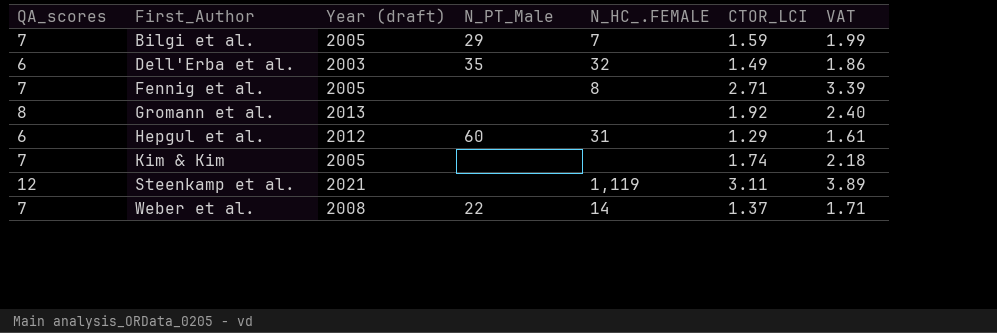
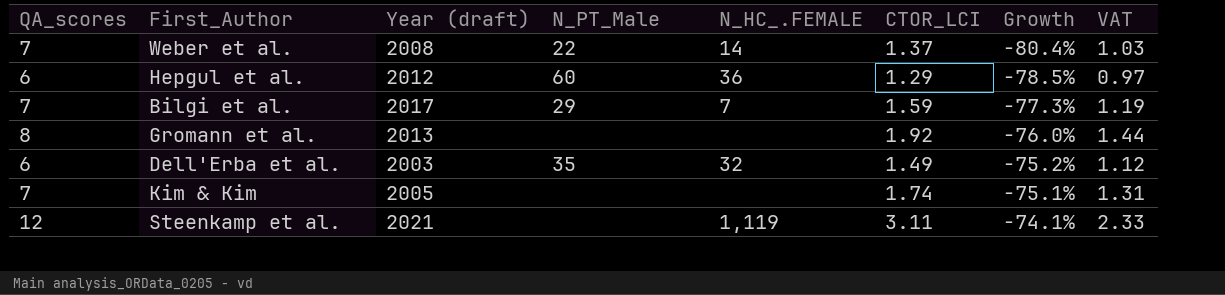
row order: First_Author ascending -> Growth ascending
column Growth | formula: none -> ([CTOR_LCI] - [QA_scores]) / [QA_scores]
column VAT | formula: [CTOR_LCI] * 1.25 -> [CTOR_LCI] * 0.75
row Fennig et al.: 7 | 2005 | none | 8 | 2.71 | 3.39 -> none
Hepgul et al. | N_HC_.FEMALE: 31 -> 36
Bilgi et al. | Year (draft): 2005 -> 2017

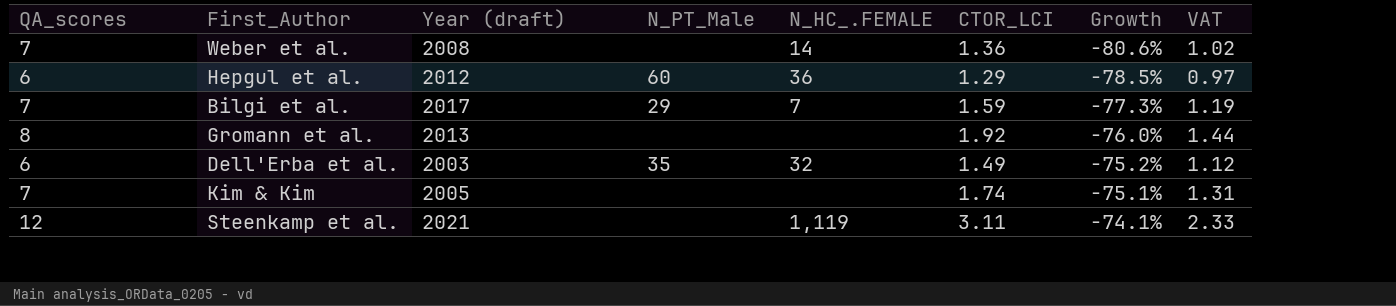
Weber et al. | N_PT_Male: 22 -> none
Weber et al. | CTOR_LCI: 1.37 -> 1.36
Weber et al. | Growth: -80.4% -> -80.6%
Weber et al. | VAT: 1.03 -> 1.02

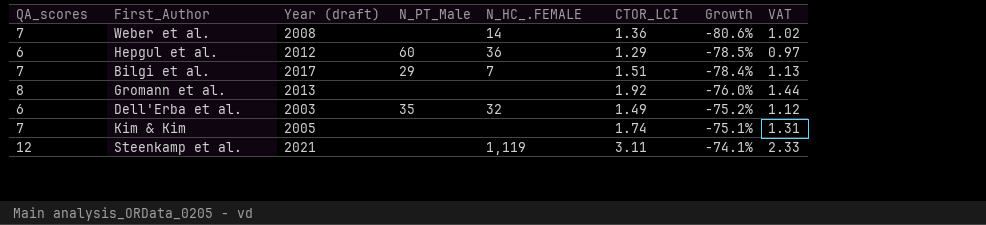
Bilgi et al. | CTOR_LCI: 1.59 -> 1.51
Bilgi et al. | Growth: -77.3% -> -78.4%
Bilgi et al. | VAT: 1.19 -> 1.13

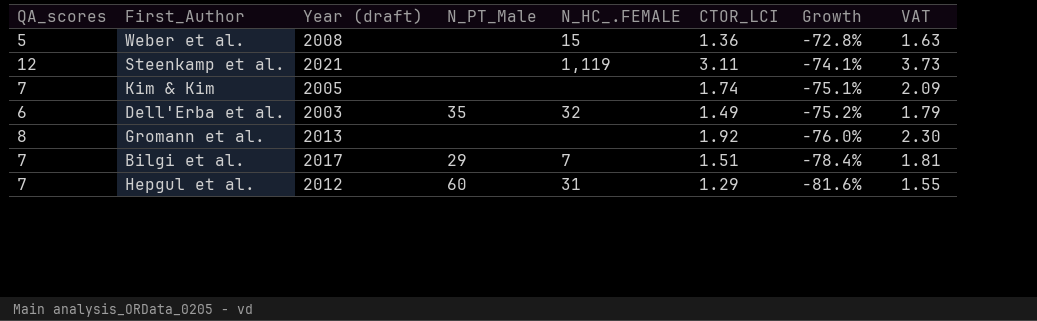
row order: Growth ascending -> Growth descending
column VAT | formula: [CTOR_LCI] * 0.75 -> [CTOR_LCI] * 1.2
Weber et al. | QA_scores: 7 -> 5
Weber et al. | N_HC_.FEMALE: 14 -> 15
Weber et al. | Growth: -80.6% -> -72.8%
Hepgul et al. | QA_scores: 6 -> 7
Hepgul et al. | N_HC_.FEMALE: 36 -> 31
Hepgul et al. | Growth: -78.5% -> -81.6%

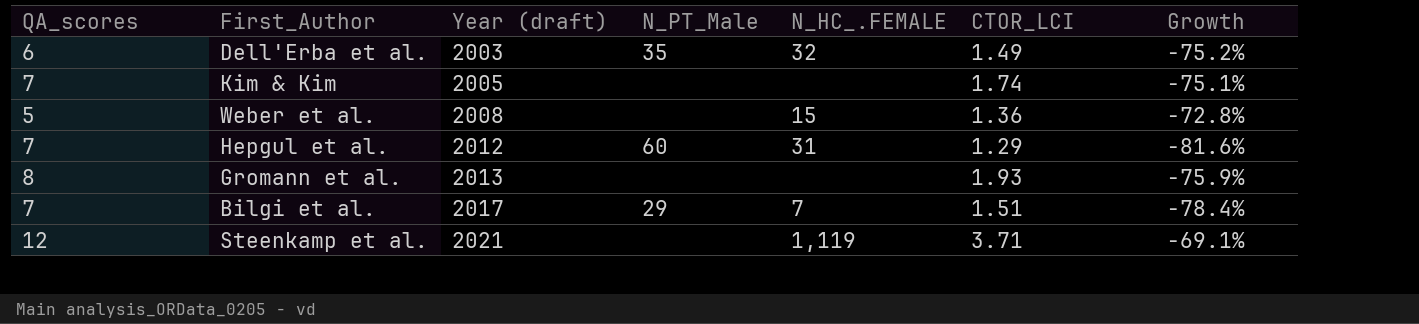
row order: Growth descending -> Year (draft) ascending
column VAT | formula: [CTOR_LCI] * 1.2 -> none
Gromann et al. | CTOR_LCI: 1.92 -> 1.93
Gromann et al. | Growth: -76.0% -> -75.9%
Steenkamp et al. | CTOR_LCI: 3.11 -> 3.71
Steenkamp et al. | Growth: -74.1% -> -69.1%

